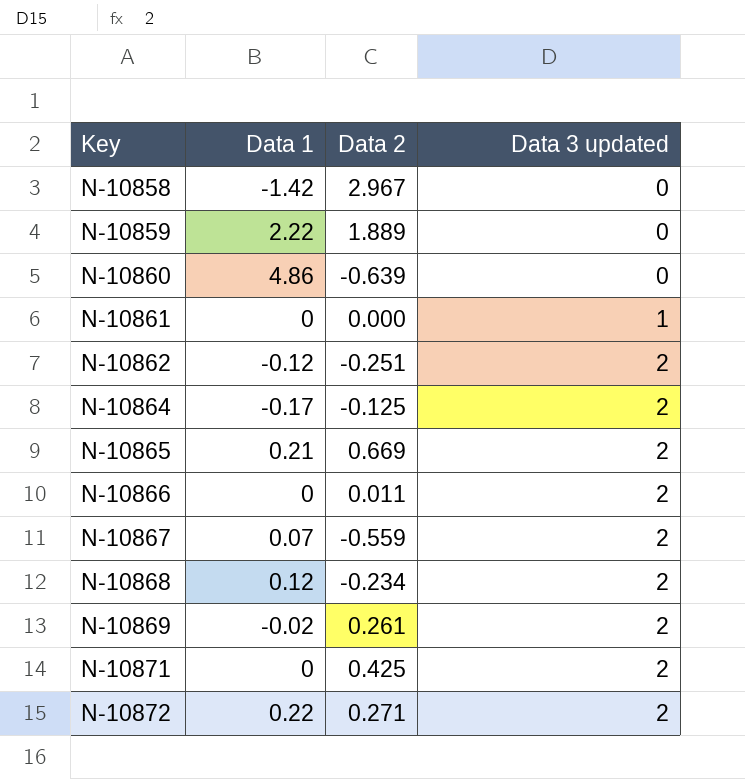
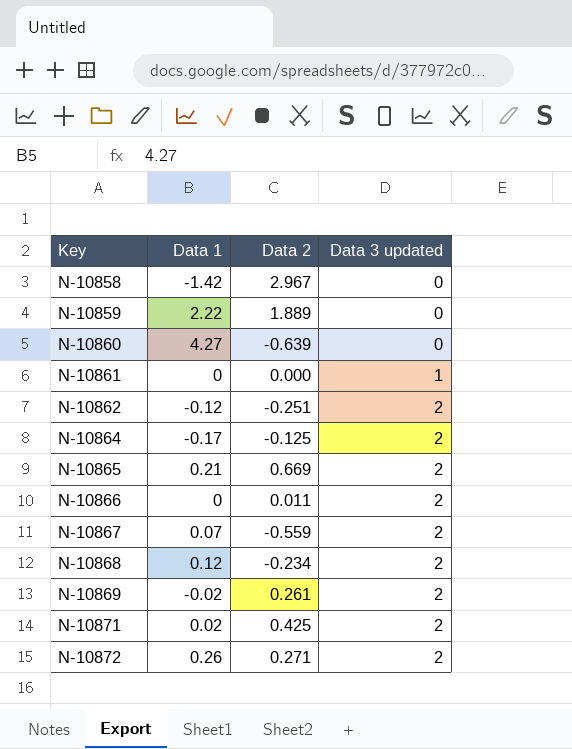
N-10860 | Data 1: 4.86 -> 4.27
N-10871 | Data 1: 0 -> 0.02
N-10872 | Data 1: 0.22 -> 0.26

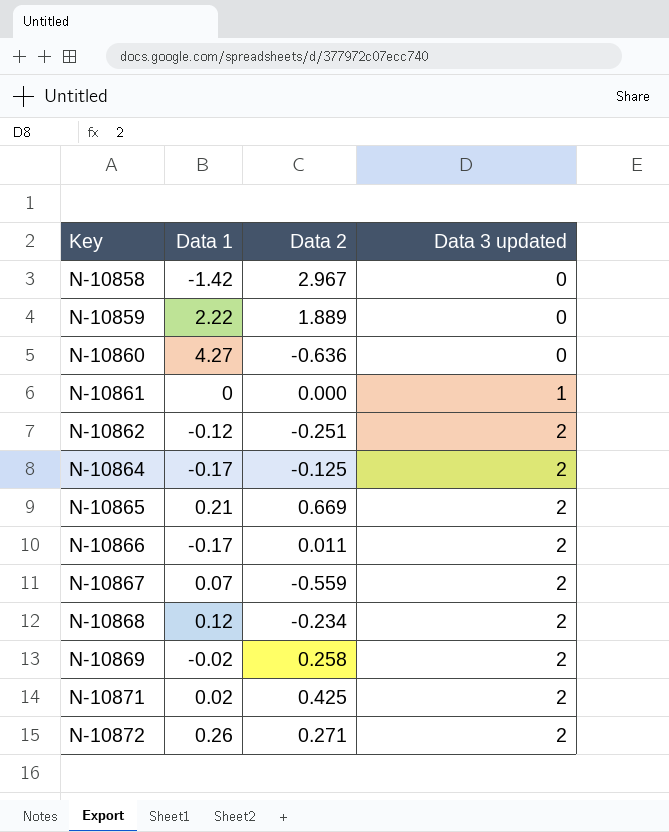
N-10860 | Data 2: -0.639 -> -0.636
N-10866 | Data 1: 0 -> -0.17
N-10869 | Data 2: 0.261 -> 0.258

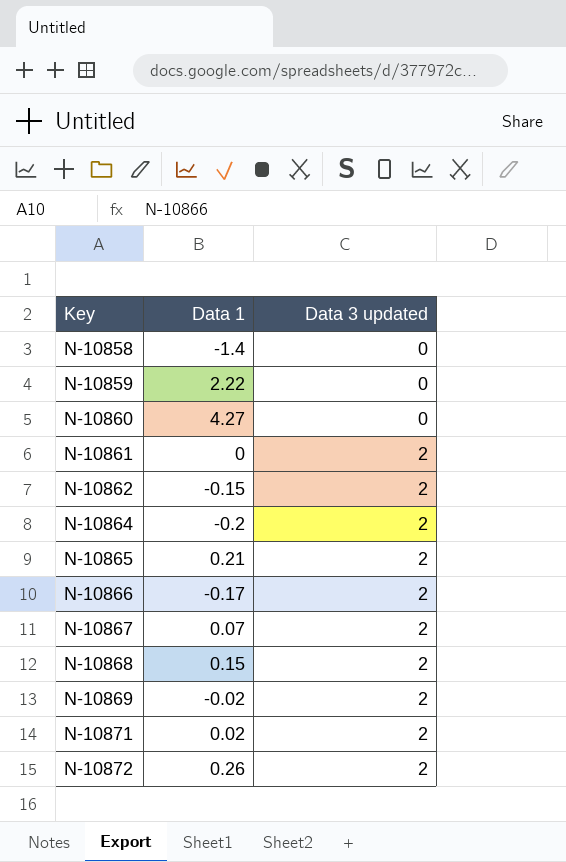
column Data 2 | position: 3 -> none
N-10858 | Data 1: -1.42 -> -1.4
N-10861 | Data 3 updated: 1 -> 2
N-10862 | Data 1: -0.12 -> -0.15
N-10864 | Data 1: -0.17 -> -0.2
N-10868 | Data 1: 0.12 -> 0.15

